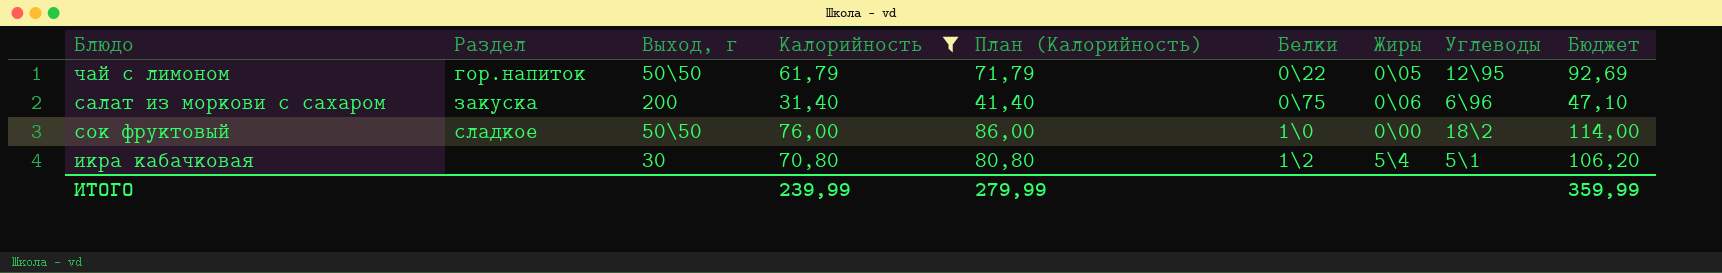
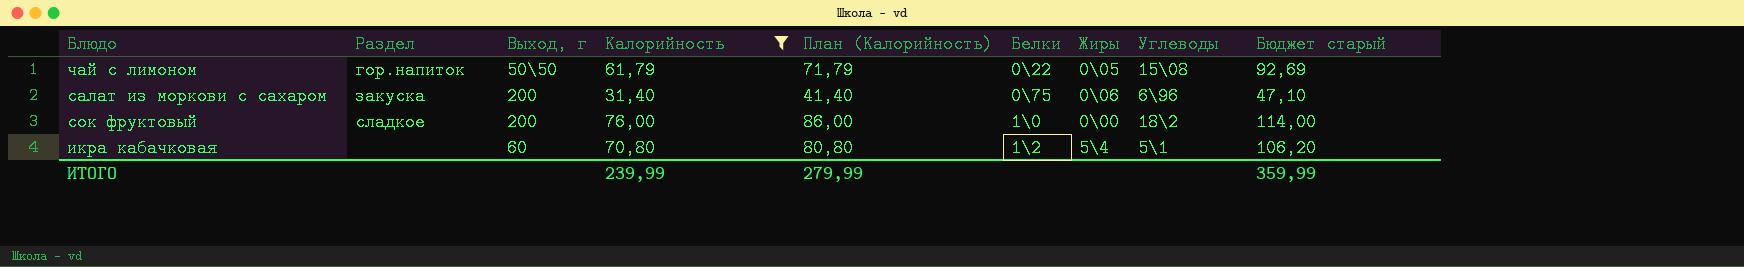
column name: Бюджет -> Бюджет старый
чай с лимоном | Углеводы: 12\95 -> 15\08
сок фруктовый | Выход, г: 50\50 -> 200
икра кабачковая | Выход, г: 30 -> 60

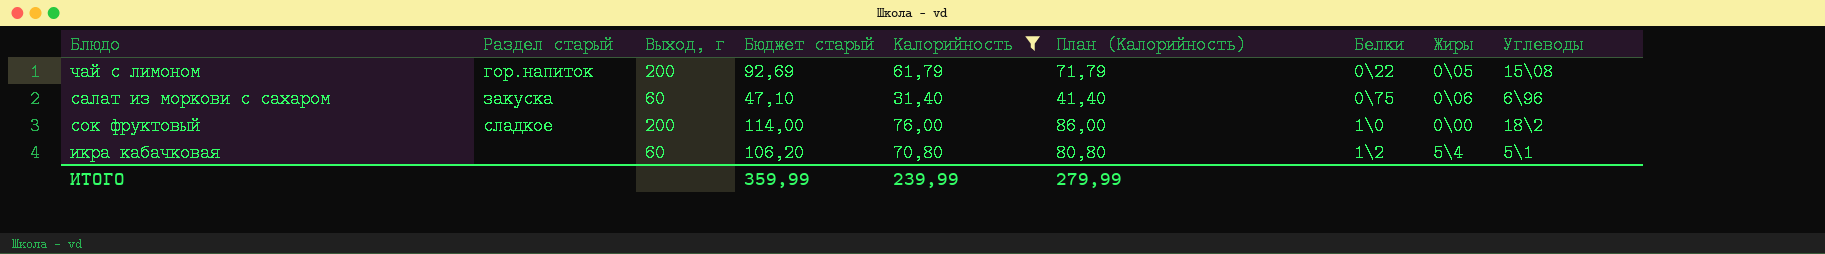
column name: Раздел -> Раздел старый
column Бюджет старый | position: 9 -> 4
чай с лимоном | Выход, г: 50\50 -> 200
салат из моркови с сахаром | Выход, г: 200 -> 60

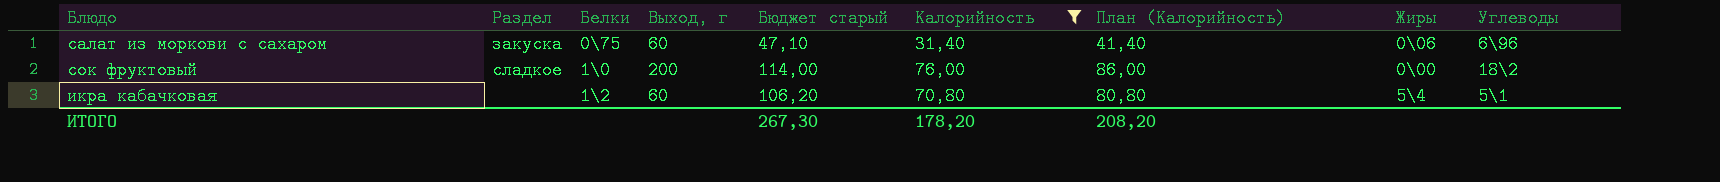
column name: Раздел старый -> Раздел
column Белки | position: 7 -> 3
row чай с лимоном: гор.напиток | 200 | 92,69 | 61,79 | 71,79 | 0\22 | 0\05 | 15\08 -> none
ИТОГО | Бюджет старый: 359,99 -> 267,30
ИТОГО | Калорийность: 239,99 -> 178,20
ИТОГО | План (Калорийность): 279,99 -> 208,20

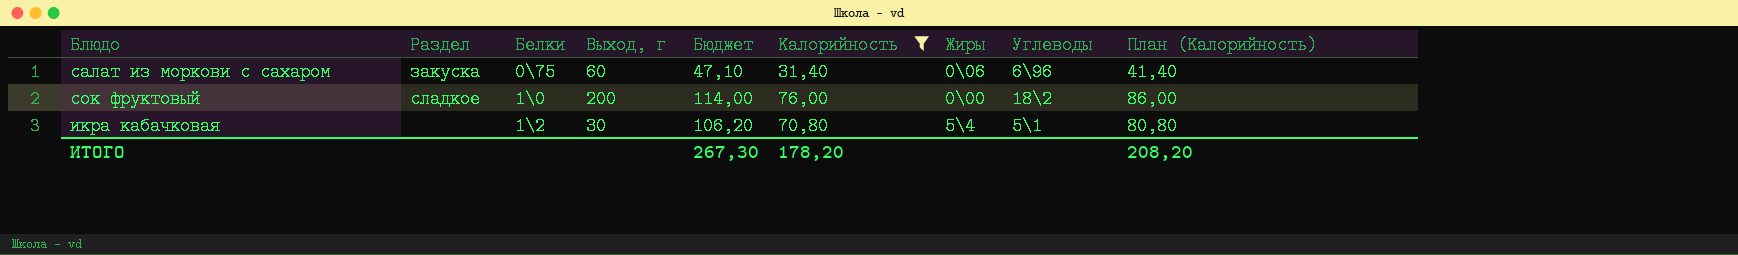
column name: Бюджет старый -> Бюджет
column План (Калорийность) | position: 7 -> 9
икра кабачковая | Выход, г: 60 -> 30

